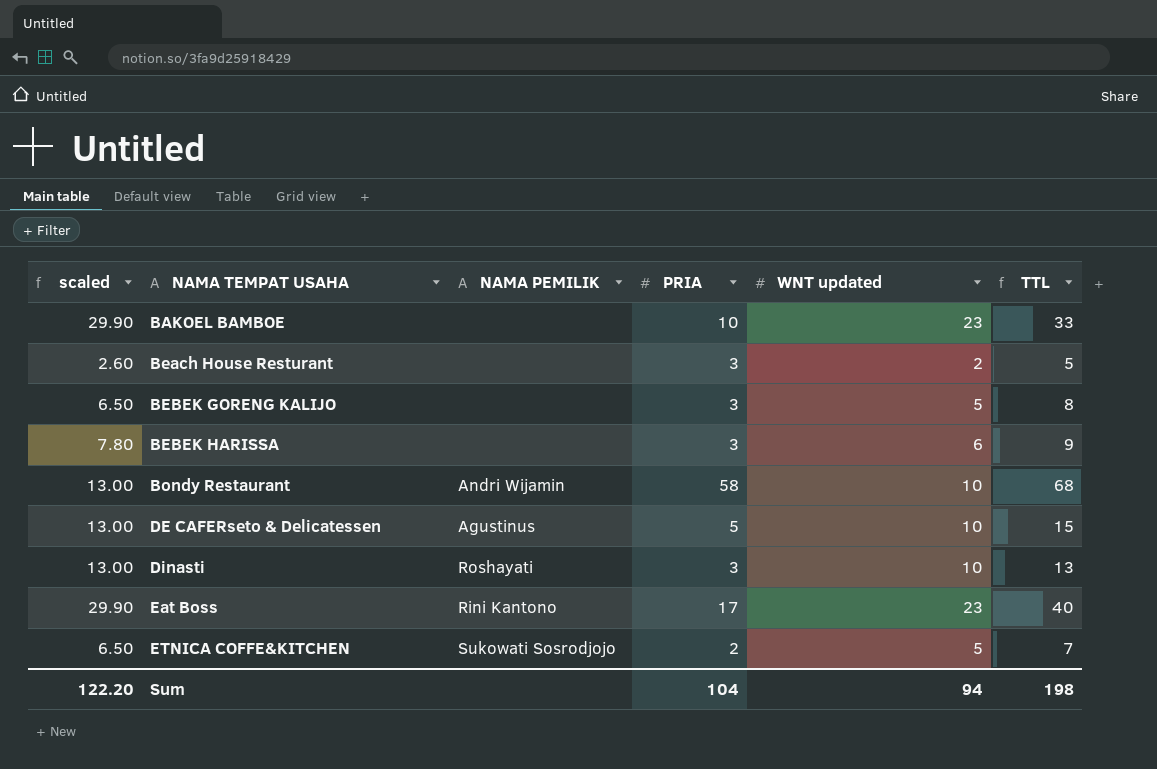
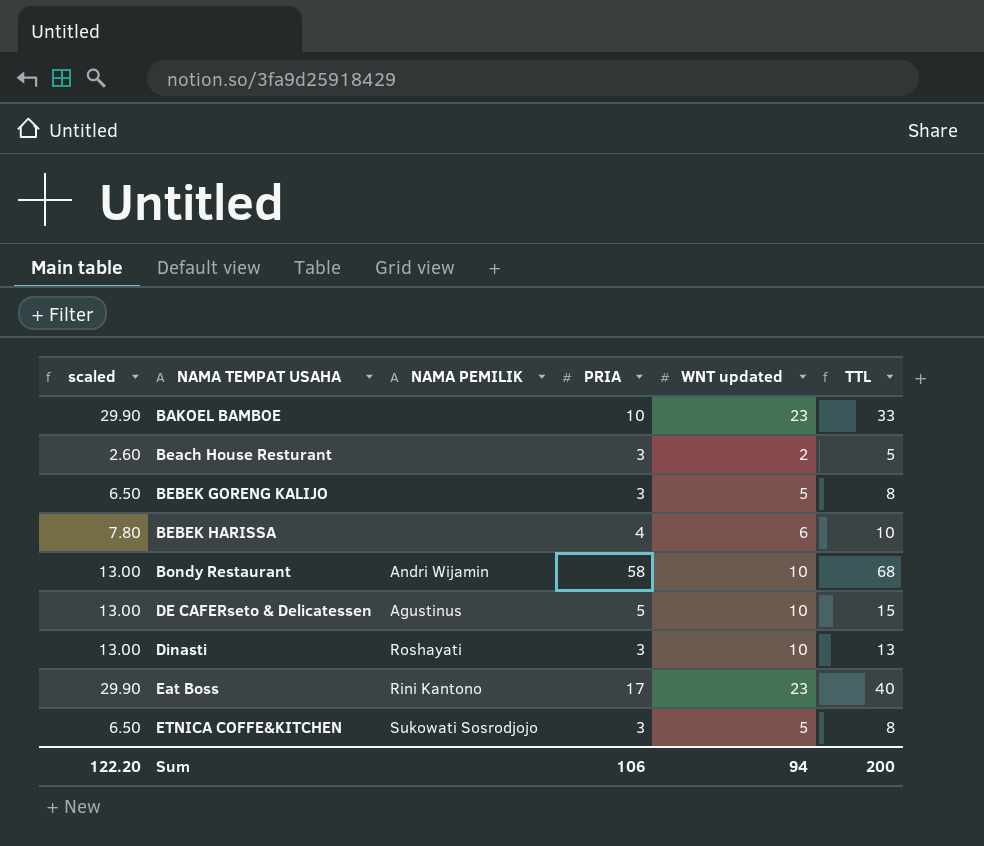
BEBEK HARISSA | PRIA: 3 -> 4
BEBEK HARISSA | TTL: 9 -> 10
ETNICA COFFE&KITCHEN | PRIA: 2 -> 3
ETNICA COFFE&KITCHEN | TTL: 7 -> 8
Sum | PRIA: 104 -> 106
Sum | TTL: 198 -> 200

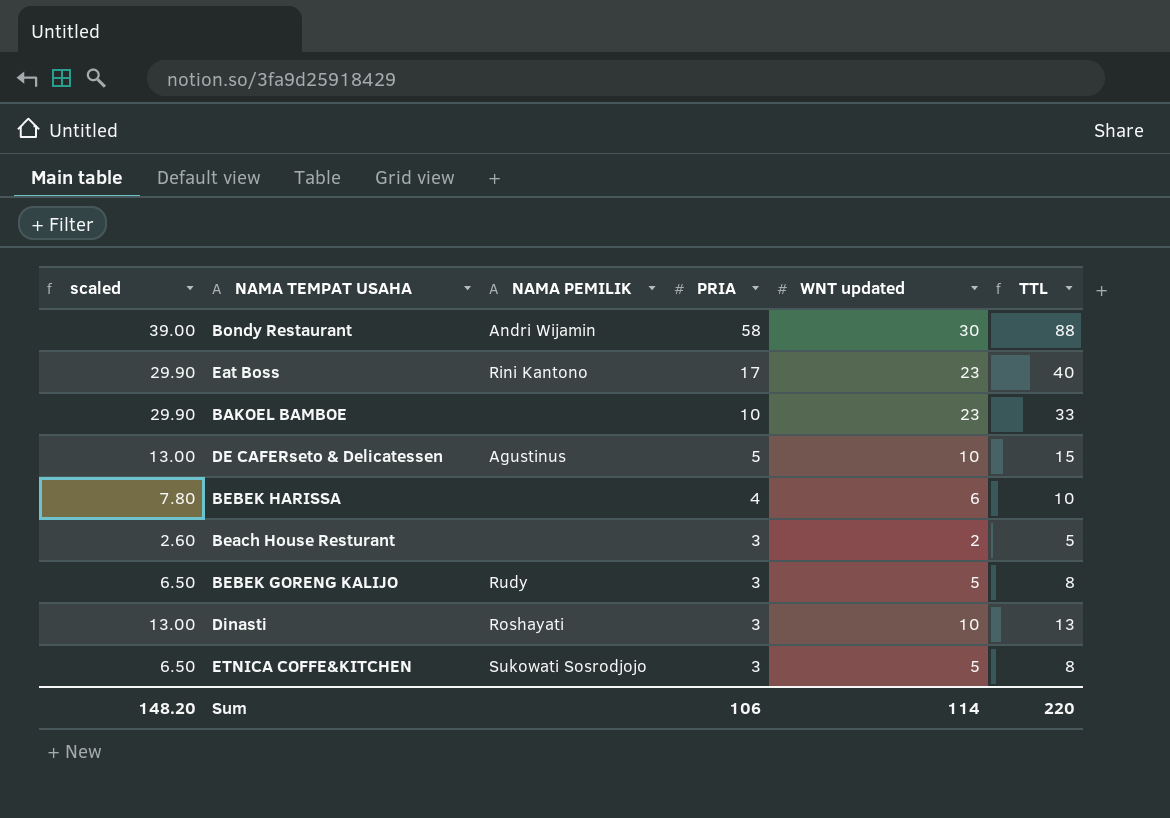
row order: NAMA TEMPAT USAHA ascending -> PRIA descending
Bondy Restaurant | scaled: 13.00 -> 39.00
Bondy Restaurant | WNT updated: 10 -> 30
Bondy Restaurant | TTL: 68 -> 88
BEBEK GORENG KALIJO | NAMA PEMILIK: none -> Rudy
Sum | scaled: 122.20 -> 148.20
Sum | WNT updated: 94 -> 114
Sum | TTL: 200 -> 220

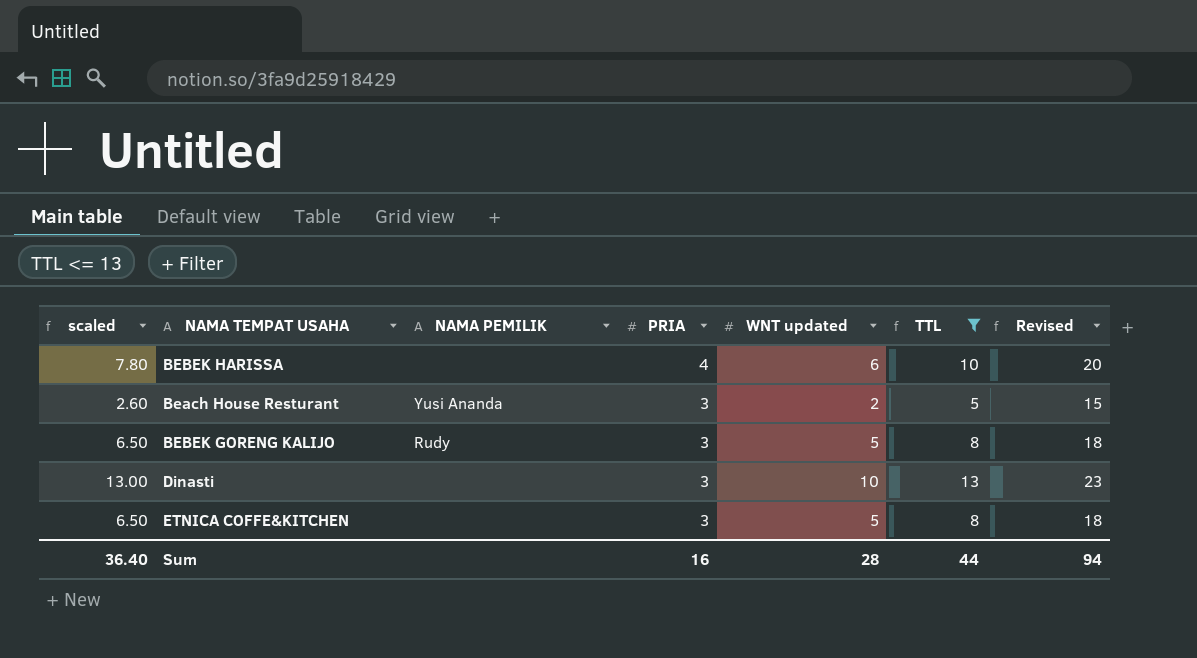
filter: none -> TTL <= 13
column Revised | formula: none -> [TTL] + 10
Beach House Resturant | NAMA PEMILIK: none -> Yusi Ananda
Dinasti | NAMA PEMILIK: Roshayati -> none
ETNICA COFFE&KITCHEN | NAMA PEMILIK: Sukowati Sosrodjojo -> none
Sum | scaled: 148.20 -> 36.40
Sum | PRIA: 106 -> 16
Sum | WNT updated: 114 -> 28
Sum | TTL: 220 -> 44

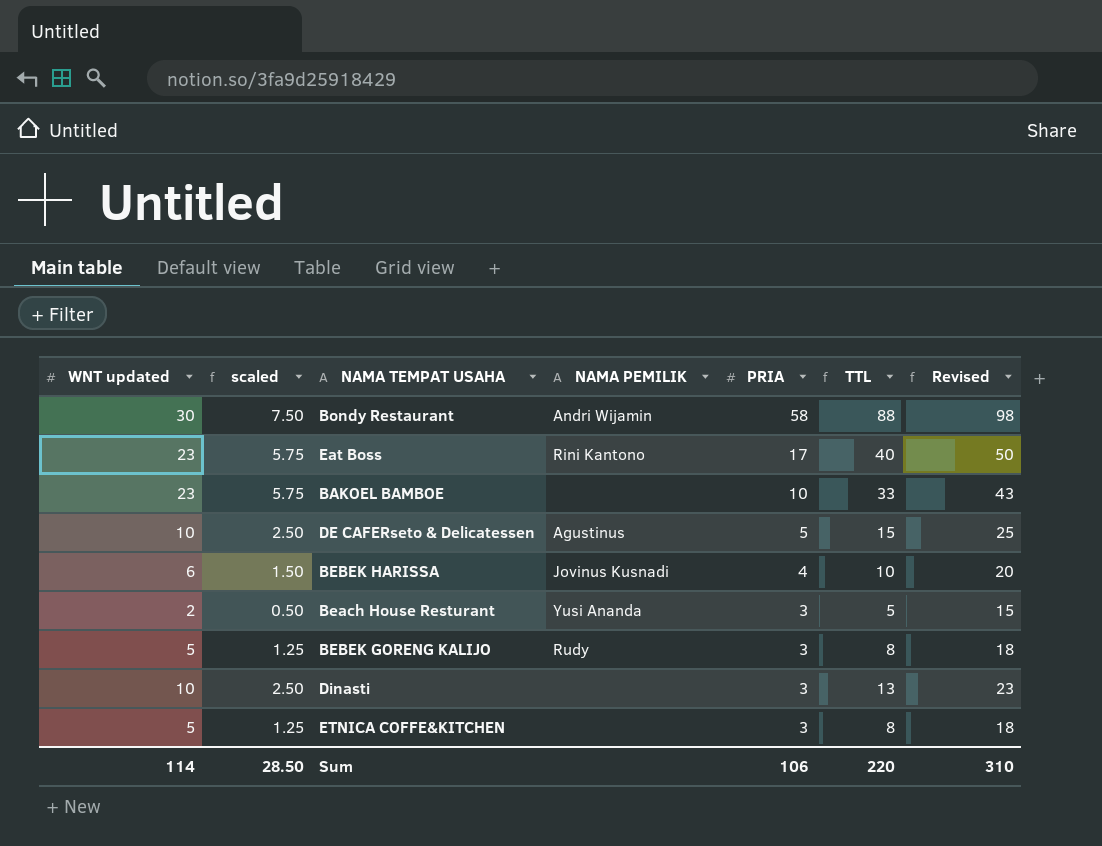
filter: TTL <= 13 -> none
column WNT updated | position: 5 -> 1
column scaled | formula: [WNT updated] * 1.3 -> [WNT updated] * 0.25
BEBEK HARISSA | NAMA PEMILIK: none -> Jovinus Kusnadi
Sum | WNT updated: 28 -> 114
Sum | scaled: 36.40 -> 28.50
Sum | PRIA: 16 -> 106
Sum | TTL: 44 -> 220
Sum | Revised: 94 -> 310

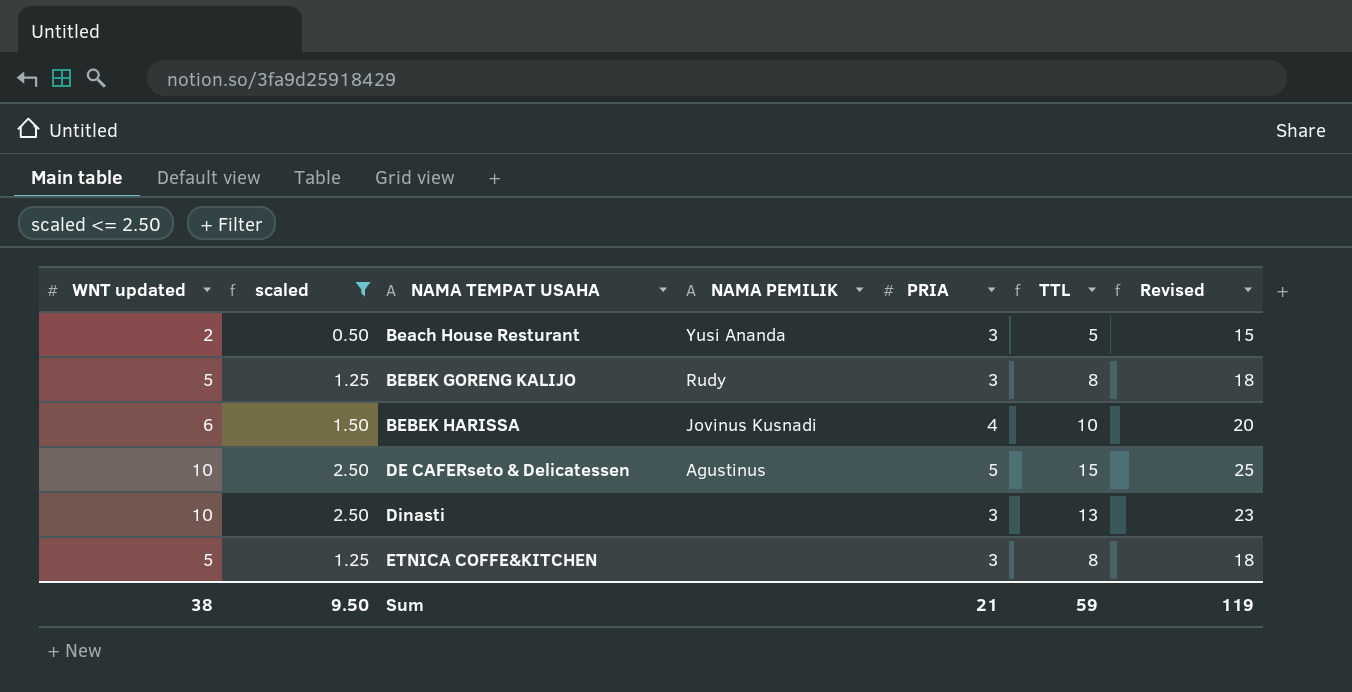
filter: none -> scaled <= 2.50
row order: PRIA descending -> NAMA TEMPAT USAHA ascending
Sum | WNT updated: 114 -> 38
Sum | scaled: 28.50 -> 9.50
Sum | PRIA: 106 -> 21
Sum | TTL: 220 -> 59
Sum | Revised: 310 -> 119

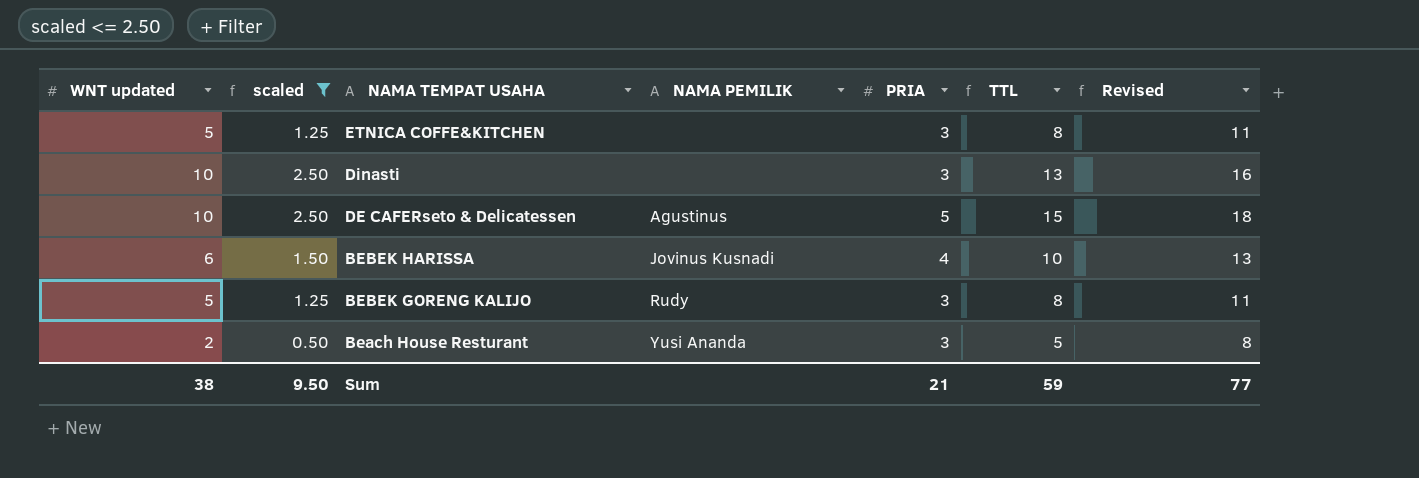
row order: NAMA TEMPAT USAHA ascending -> NAMA TEMPAT USAHA descending
column Revised | formula: [TTL] + 10 -> [TTL] + 3
Sum | Revised: 119 -> 77

